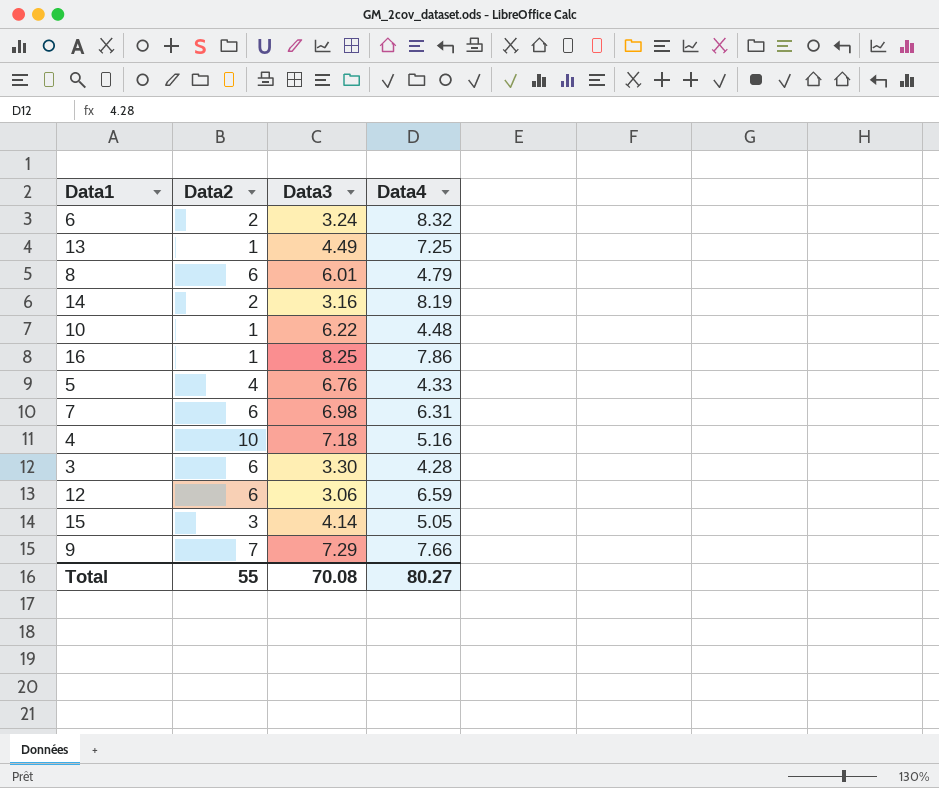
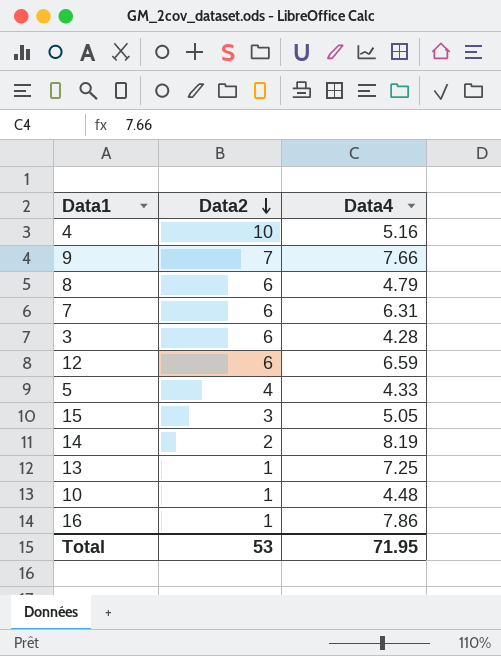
row order: none -> Data2 descending
column Data3 | position: 3 -> none
row 6: 2 | 3.24 | 8.32 -> none
Total | Data2: 55 -> 53
Total | Data4: 80.27 -> 71.95

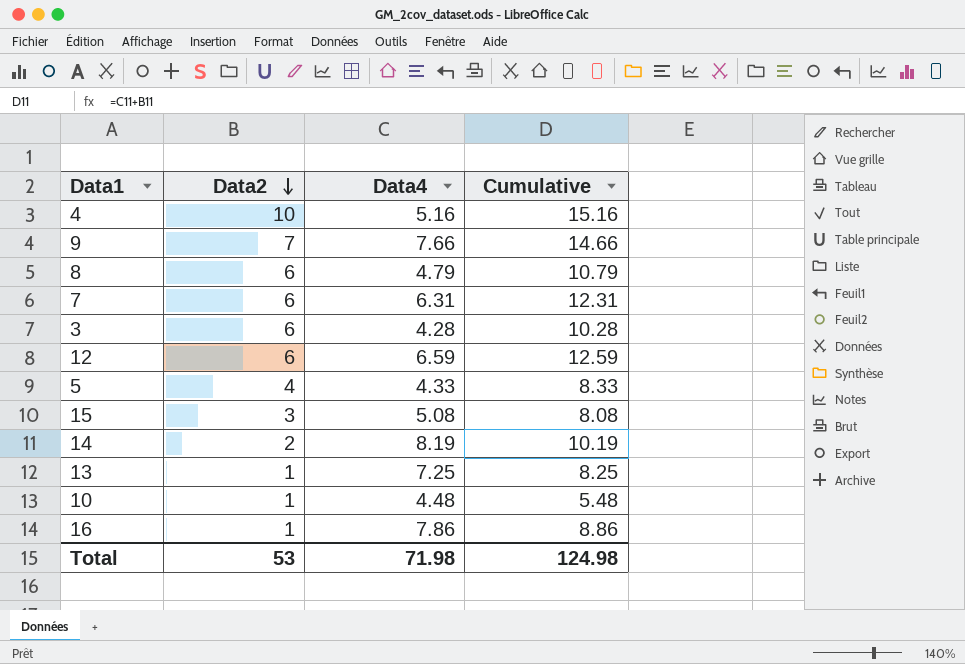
column Cumulative | formula: none -> [Data2] + [Data4]
15 | Data4: 5.05 -> 5.08
Total | Data4: 71.95 -> 71.98

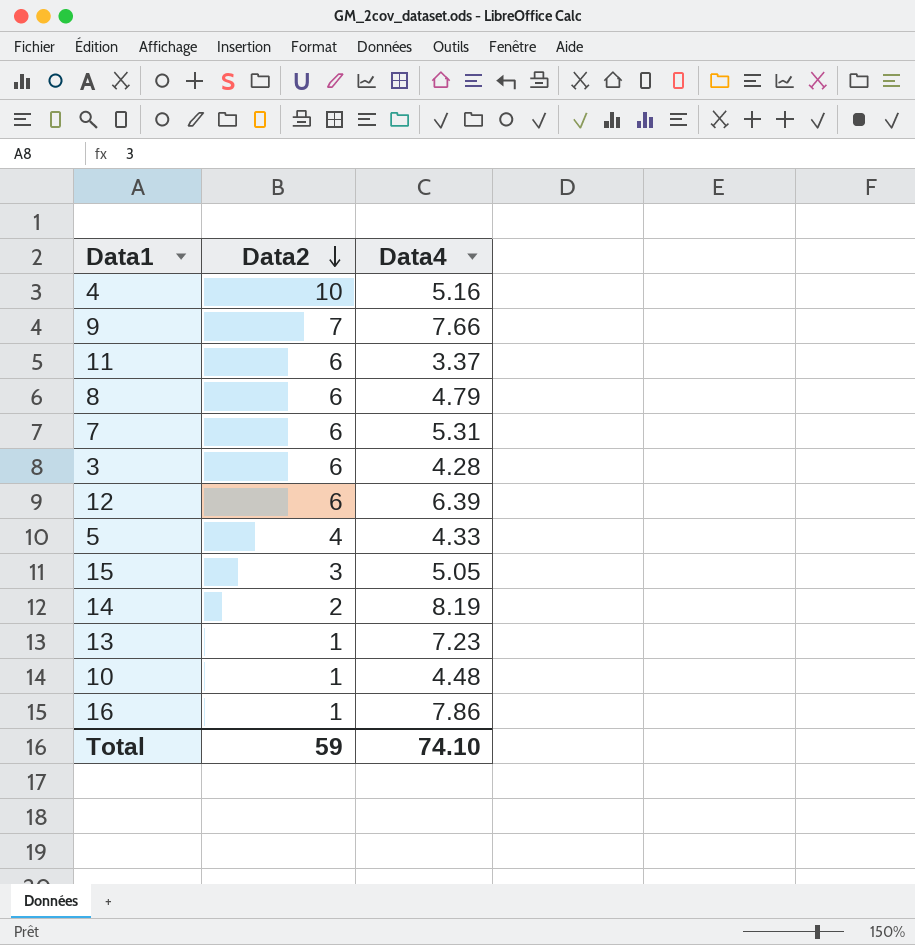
column Cumulative | formula: [Data2] + [Data4] -> none
row 11: none -> 6 | 3.37
7 | Data4: 6.31 -> 5.31
12 | Data4: 6.59 -> 6.39
15 | Data4: 5.08 -> 5.05
13 | Data4: 7.25 -> 7.23
Total | Data2: 53 -> 59
Total | Data4: 71.98 -> 74.10

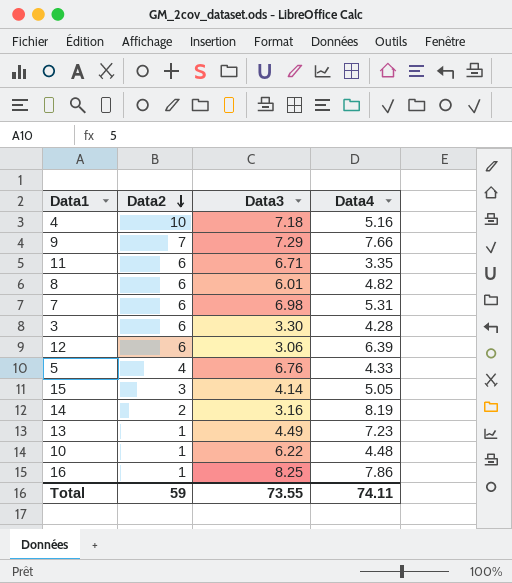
column Data3 | position: none -> 3
11 | Data4: 3.37 -> 3.35
8 | Data4: 4.79 -> 4.82
Total | Data4: 74.10 -> 74.11

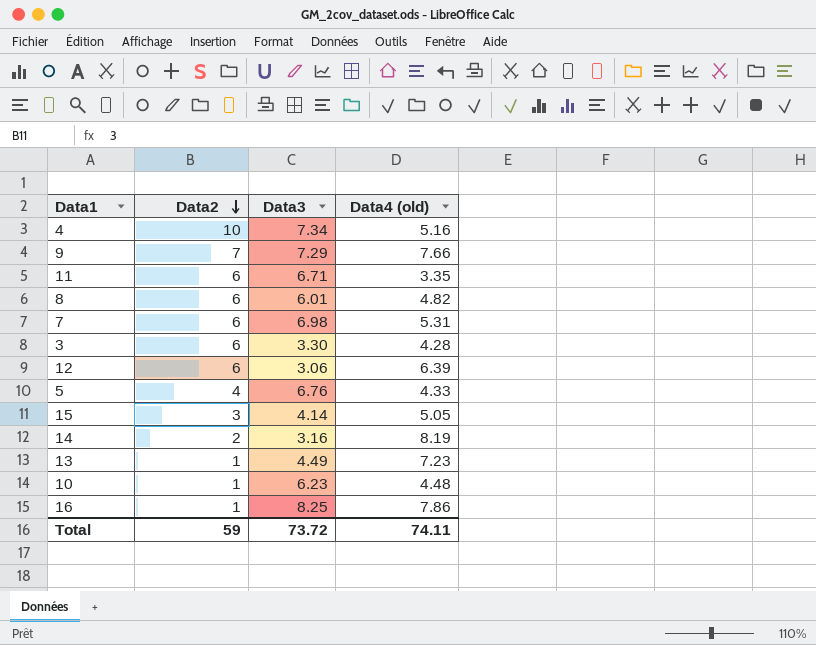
column name: Data4 -> Data4 (old)
4 | Data3: 7.18 -> 7.34
10 | Data3: 6.22 -> 6.23
Total | Data3: 73.55 -> 73.72

